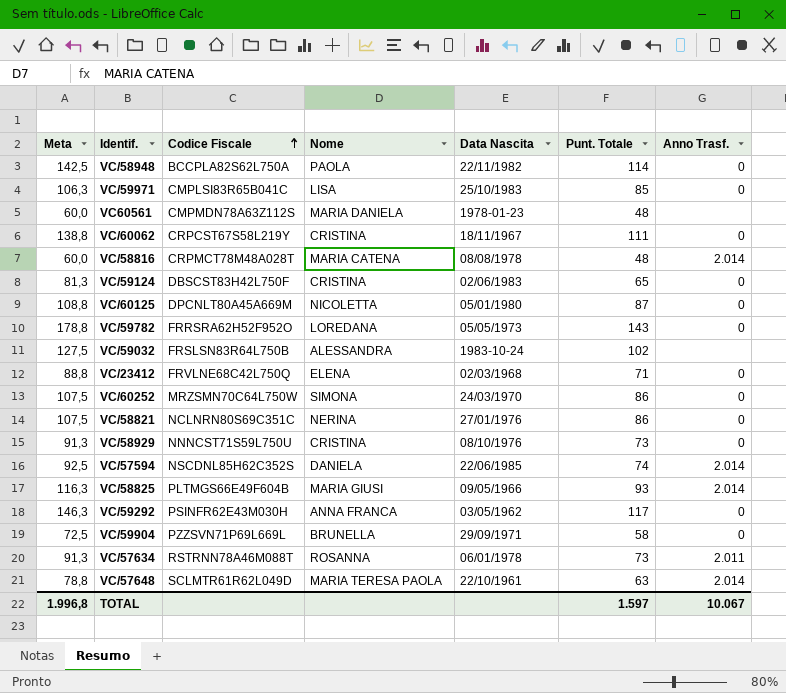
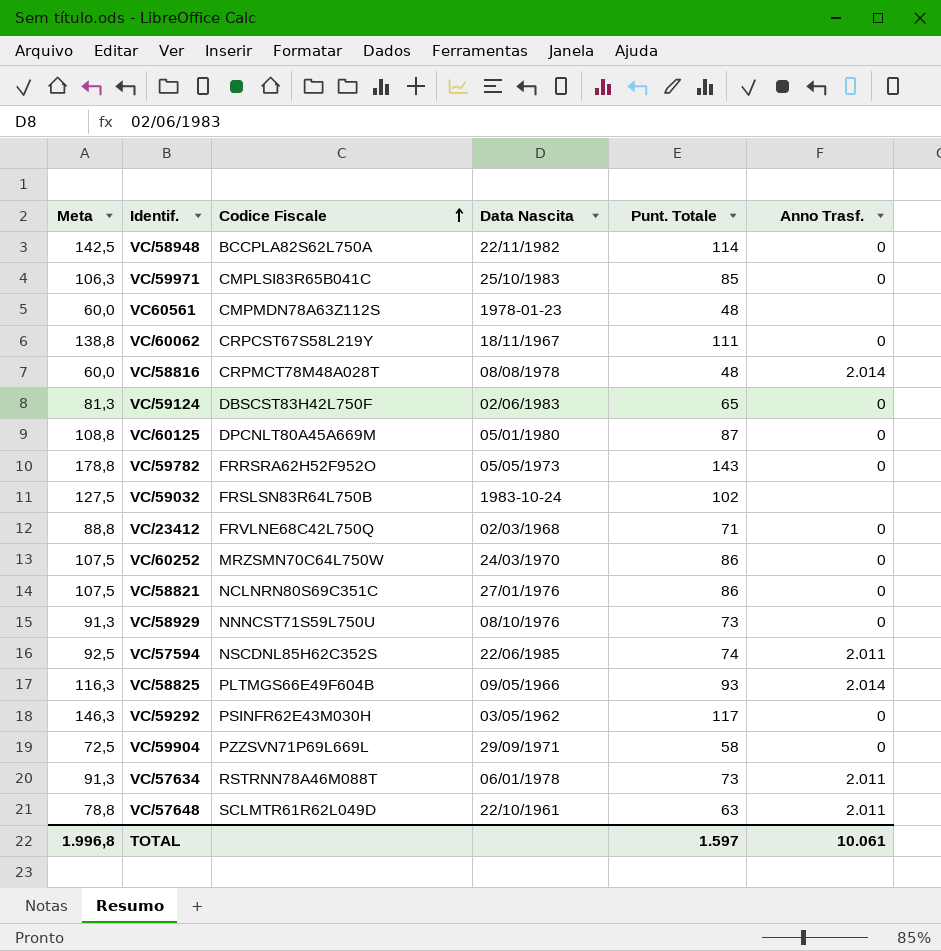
column Nome | position: 4 -> none
VC/57594 | Anno Trasf.: 2.014 -> 2.011
VC/57648 | Anno Trasf.: 2.014 -> 2.011
TOTAL | Anno Trasf.: 10.067 -> 10.061

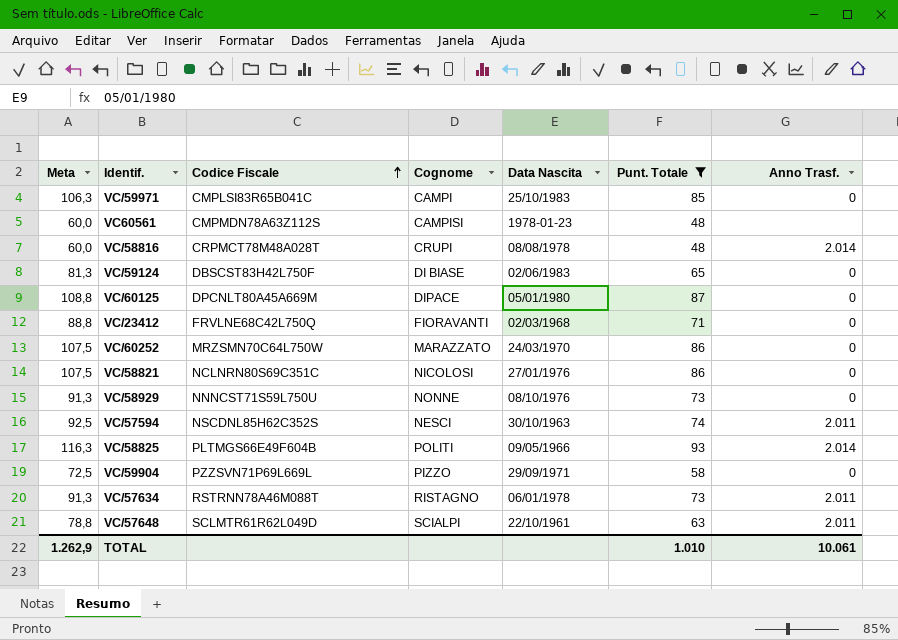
filter: none -> Punt. Totale <= 93
column Cognome | position: none -> 4
VC/57594 | Data Nascita: 22/06/1985 -> 30/10/1963
TOTAL | Meta: 1.996,8 -> 1.262,9
TOTAL | Punt. Totale: 1.597 -> 1.010

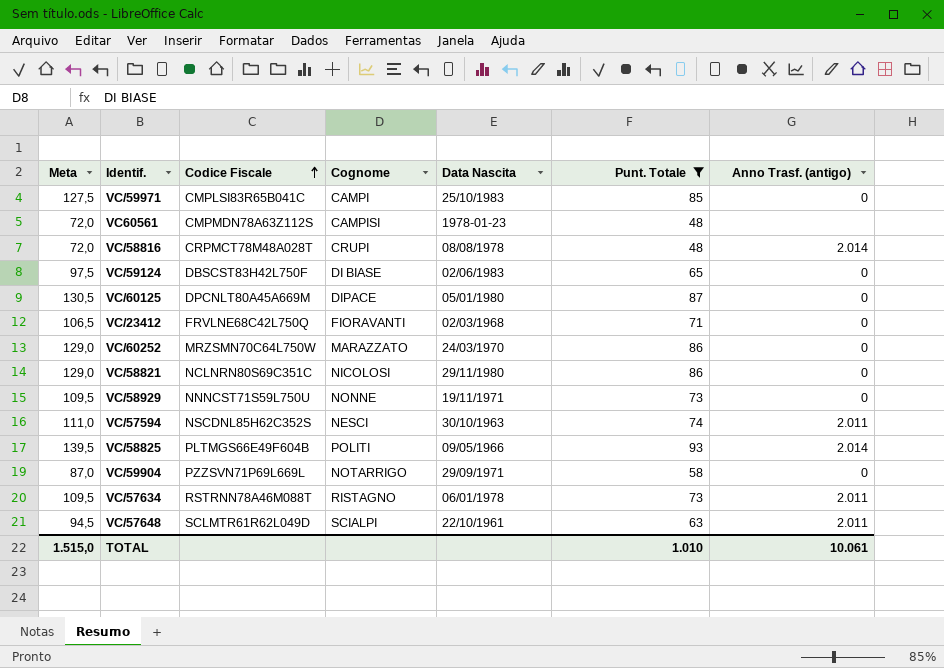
column Meta | formula: [Punt. Totale] * 1,25 -> [Punt. Totale] * 1,5
column name: Anno Trasf. -> Anno Trasf. (antigo)
VC/58821 | Data Nascita: 27/01/1976 -> 29/11/1980
VC/58929 | Data Nascita: 08/10/1976 -> 19/11/1971
VC/59904 | Cognome: PIZZO -> NOTARRIGO
TOTAL | Meta: 1.262,9 -> 1.515,0

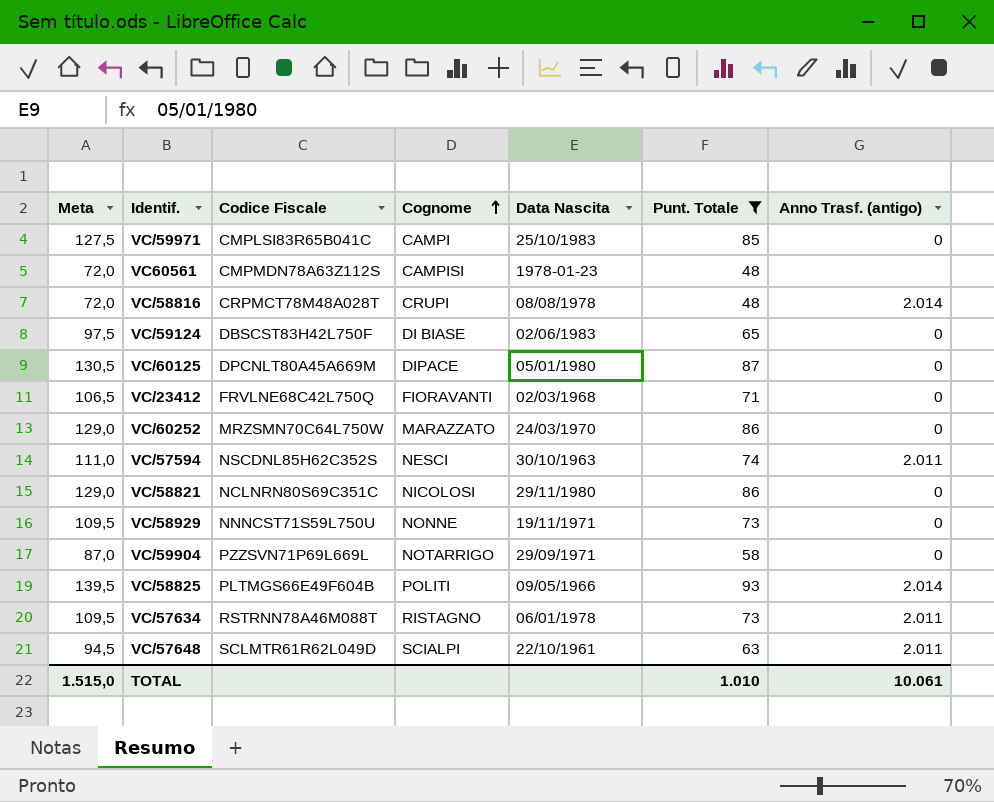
row order: Codice Fiscale ascending -> Cognome ascending

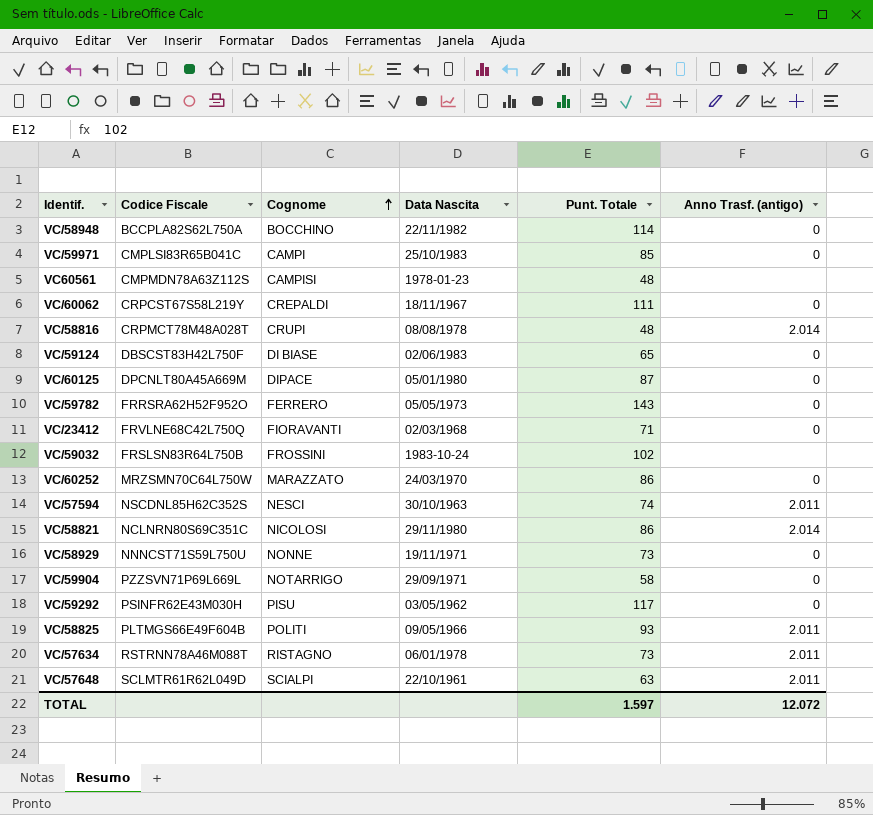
filter: Punt. Totale <= 93 -> none
column Meta | formula: [Punt. Totale] * 1,5 -> none
VC/58821 | Anno Trasf. (antigo): 0 -> 2.014
VC/58825 | Anno Trasf. (antigo): 2.014 -> 2.011
TOTAL | Punt. Totale: 1.010 -> 1.597
TOTAL | Anno Trasf. (antigo): 10.061 -> 12.072

